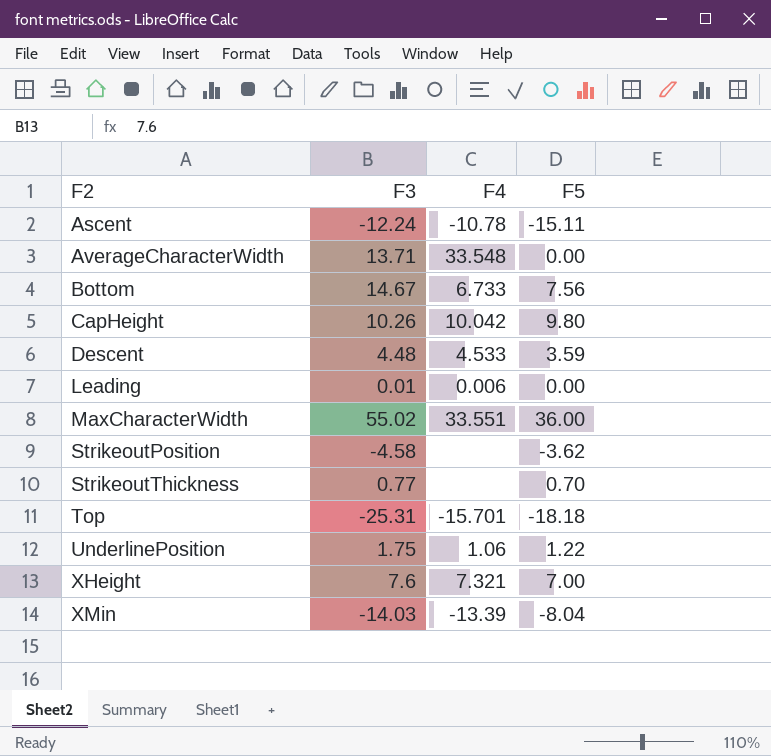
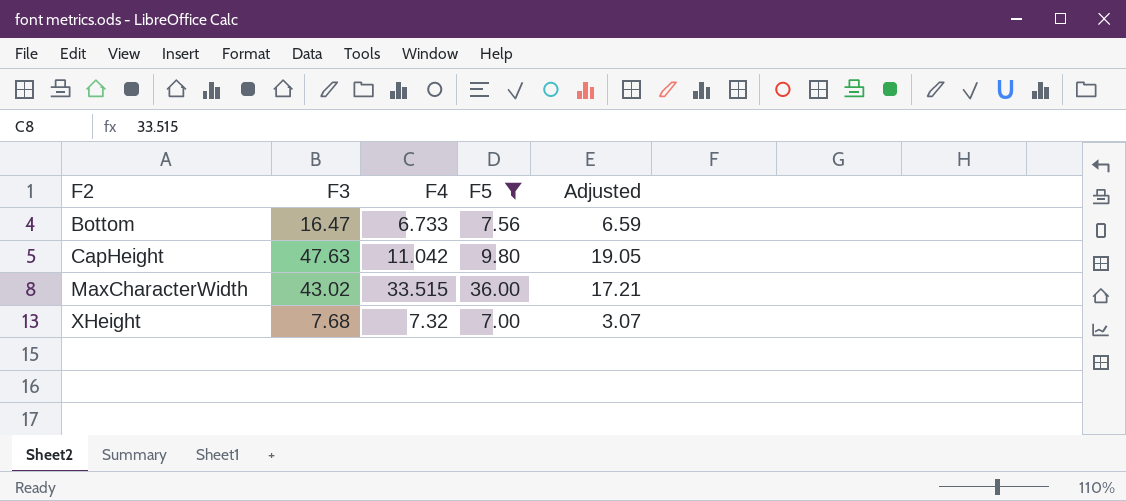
filter: none -> F5 >= 7.00
column Adjusted | formula: none -> [F3] * 0.4
Bottom | F3: 14.67 -> 16.47
CapHeight | F3: 10.26 -> 47.63
CapHeight | F4: 10.042 -> 11.042
MaxCharacterWidth | F3: 55.02 -> 43.02
MaxCharacterWidth | F4: 33.551 -> 33.515
XHeight | F3: 7.6 -> 7.68
XHeight | F4: 7.321 -> 7.32

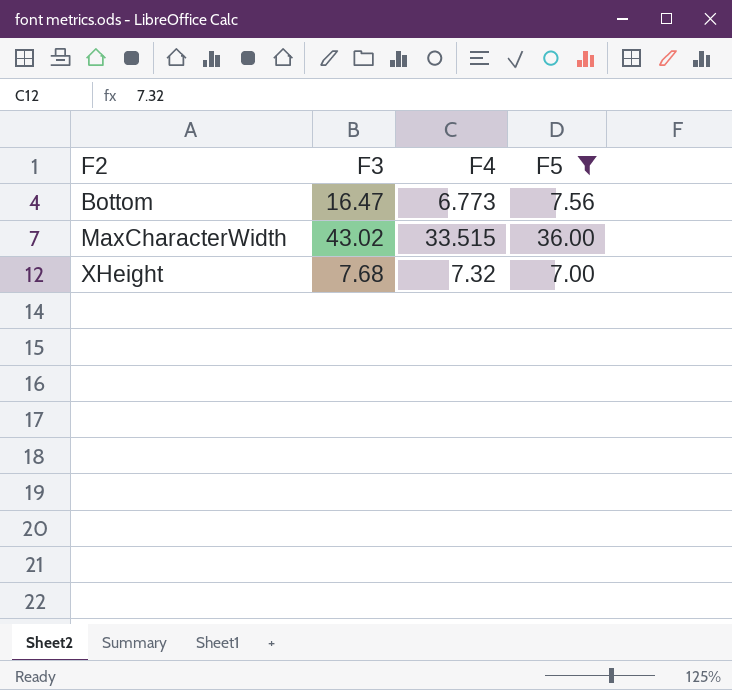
column Adjusted | formula: [F3] * 0.4 -> none
row CapHeight: 47.63 | 11.042 | 9.80 | 19.05 -> none
Bottom | F4: 6.733 -> 6.773

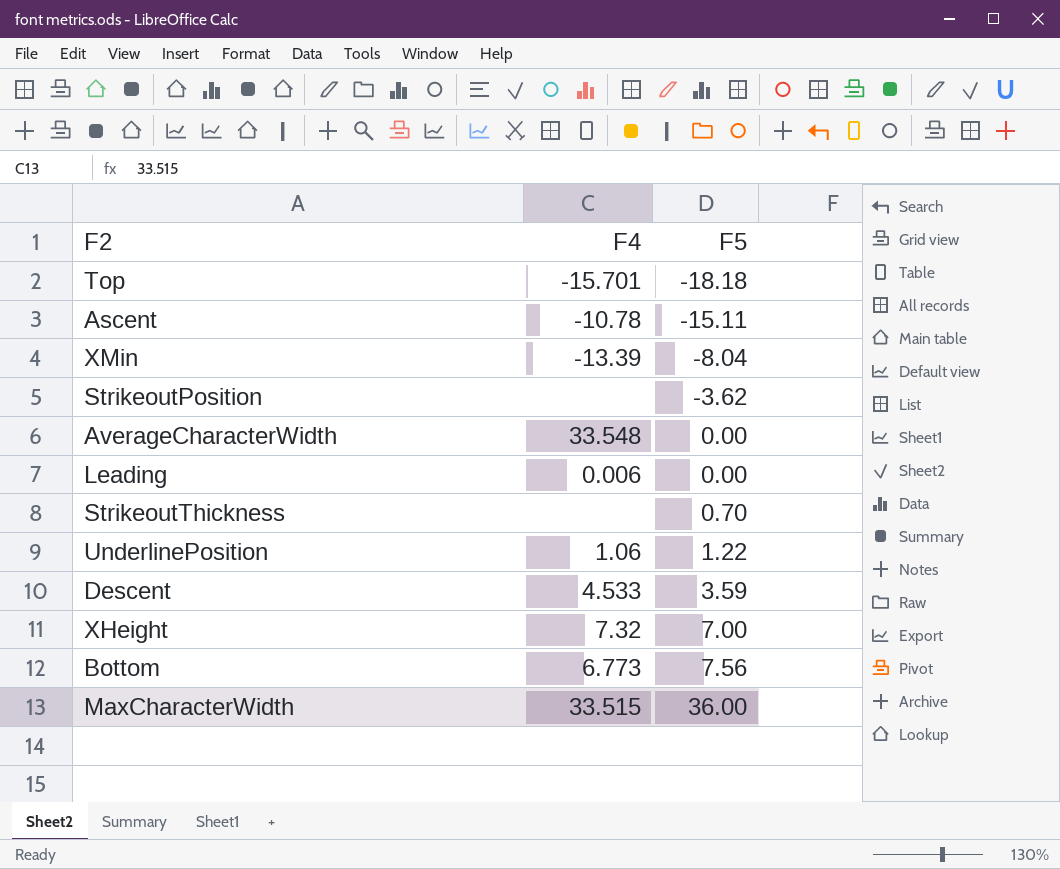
filter: F5 >= 7.00 -> none
row order: F2 ascending -> F5 ascending
column F3 | position: 2 -> none

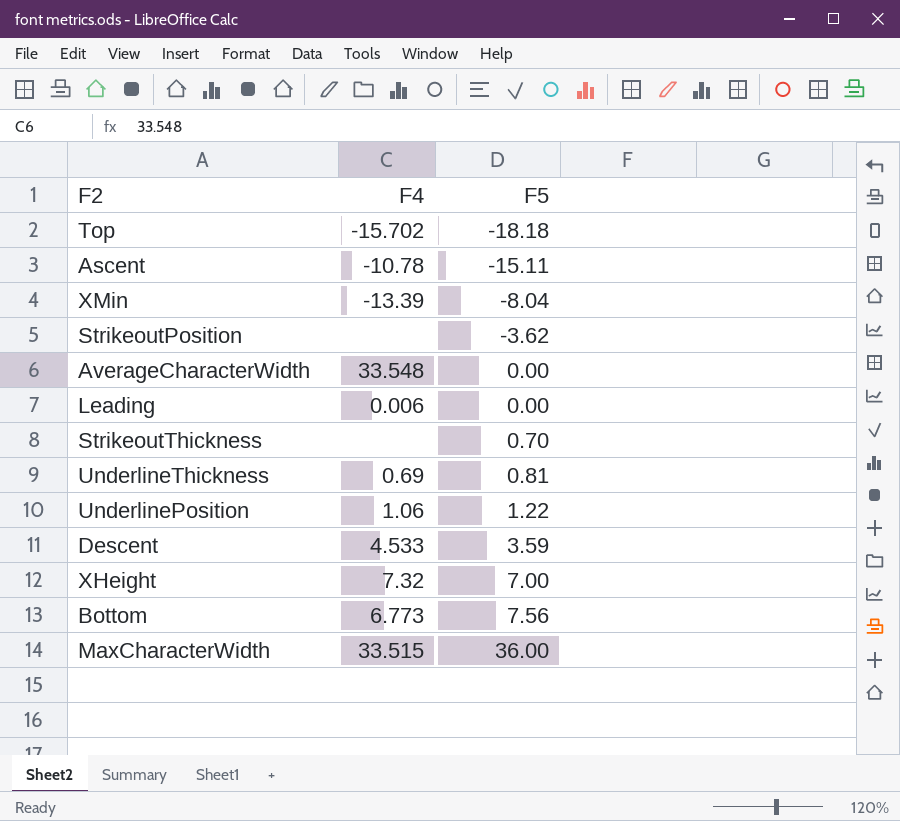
Top | F4: -15.701 -> -15.702
row UnderlineThickness: none -> 0.69 | 0.81

